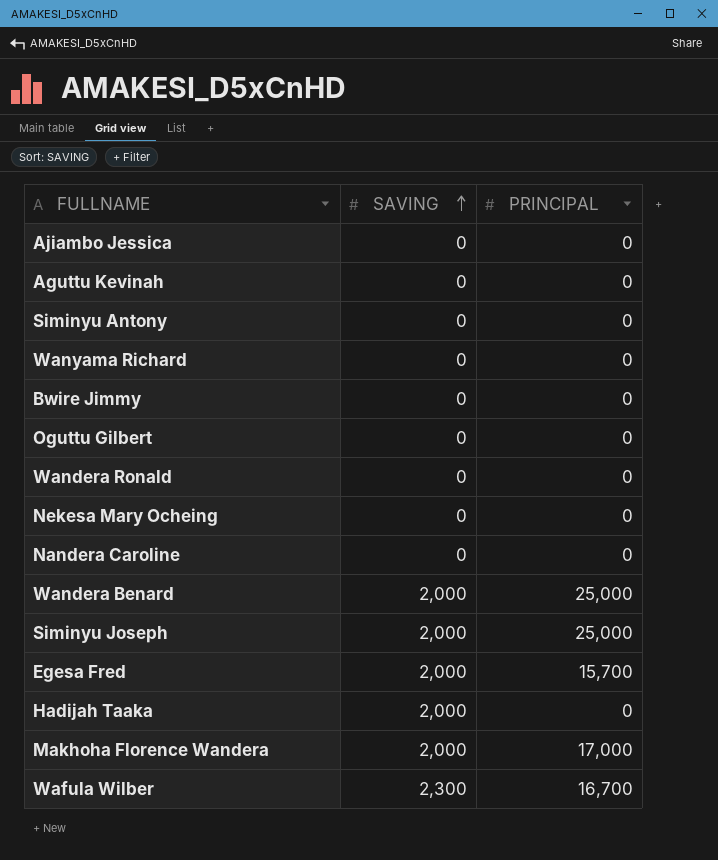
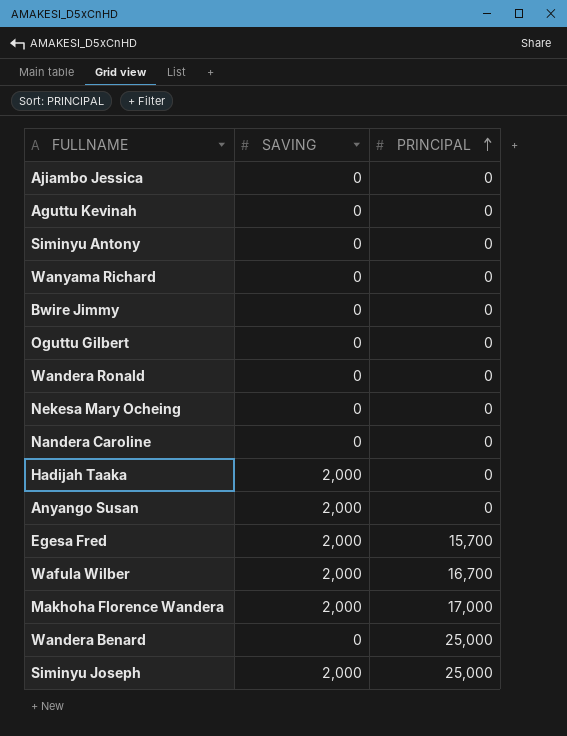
row order: SAVING ascending -> PRINCIPAL ascending
row Anyango Susan: none -> 2,000 | 0
Wafula Wilber | SAVING: 2,300 -> 2,000
Wandera Benard | SAVING: 2,000 -> 0

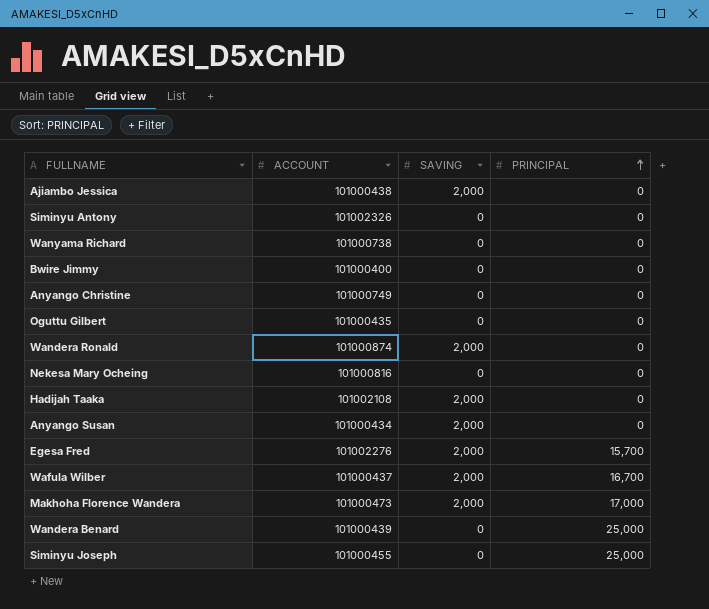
column ACCOUNT | position: none -> 2
row Aguttu Kevinah: 0 | 0 -> none
row Nandera Caroline: 0 | 0 -> none
Ajiambo Jessica | SAVING: 0 -> 2,000
row Anyango Christine: none -> 101000749 | 0 | 0
Wandera Ronald | SAVING: 0 -> 2,000
Siminyu Joseph | SAVING: 2,000 -> 0

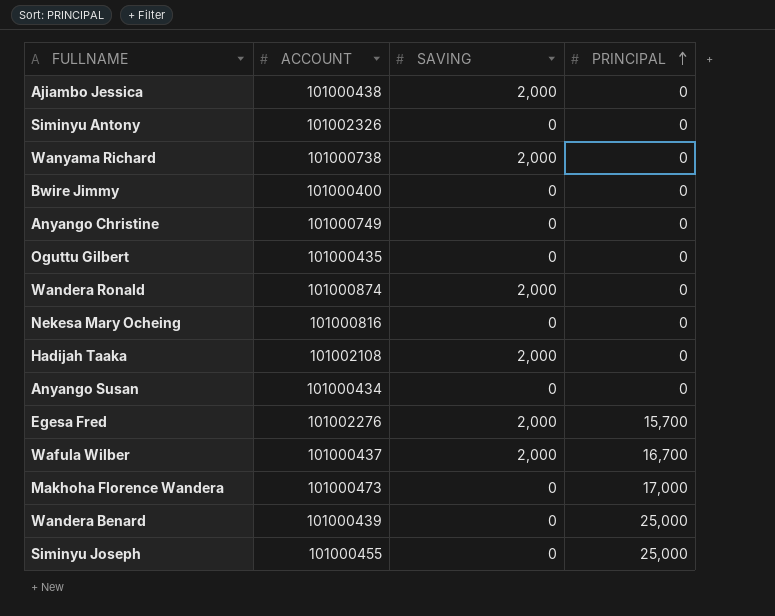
Wanyama Richard | SAVING: 0 -> 2,000
Anyango Susan | SAVING: 2,000 -> 0
Makhoha Florence Wandera | SAVING: 2,000 -> 0

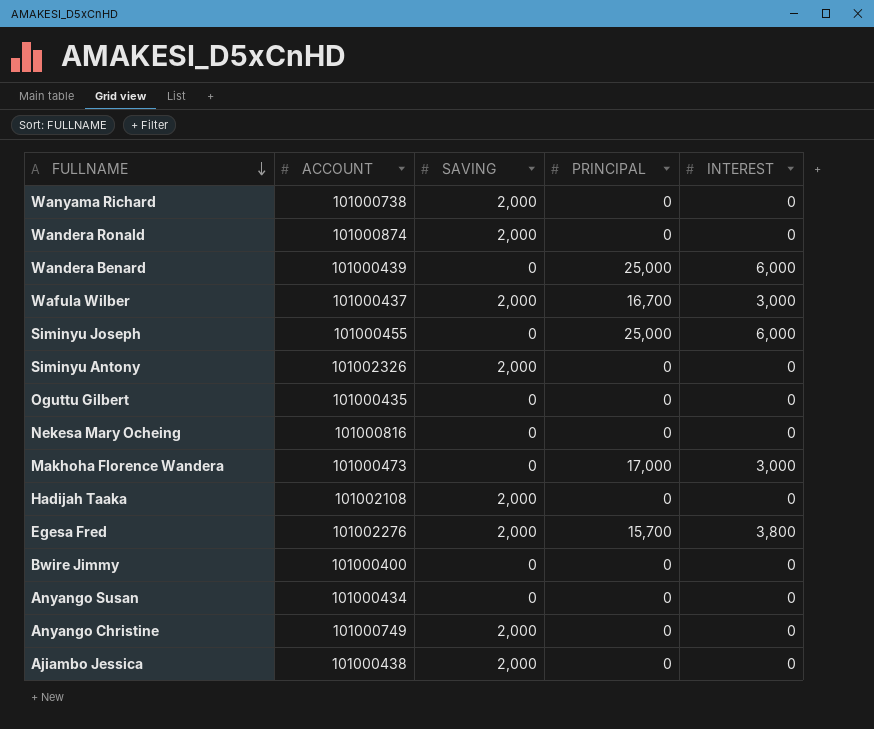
row order: PRINCIPAL ascending -> FULLNAME descending
column INTEREST | position: none -> 5
Siminyu Antony | SAVING: 0 -> 2,000
Anyango Christine | SAVING: 0 -> 2,000

